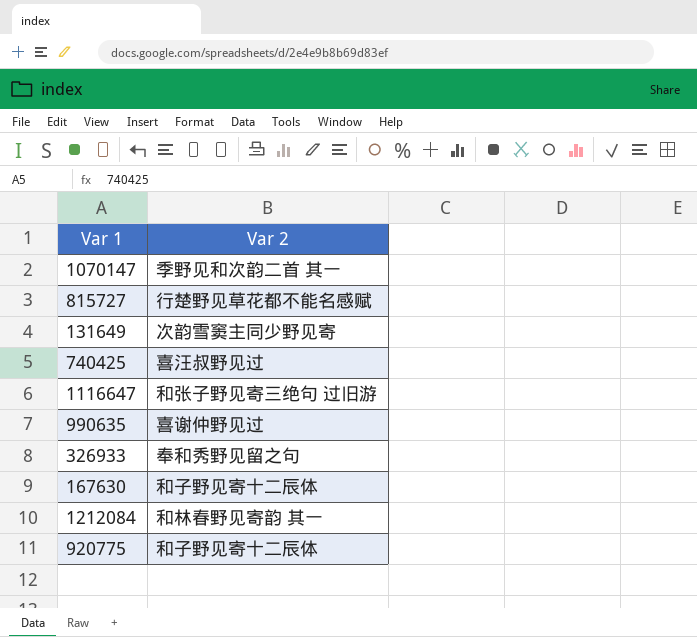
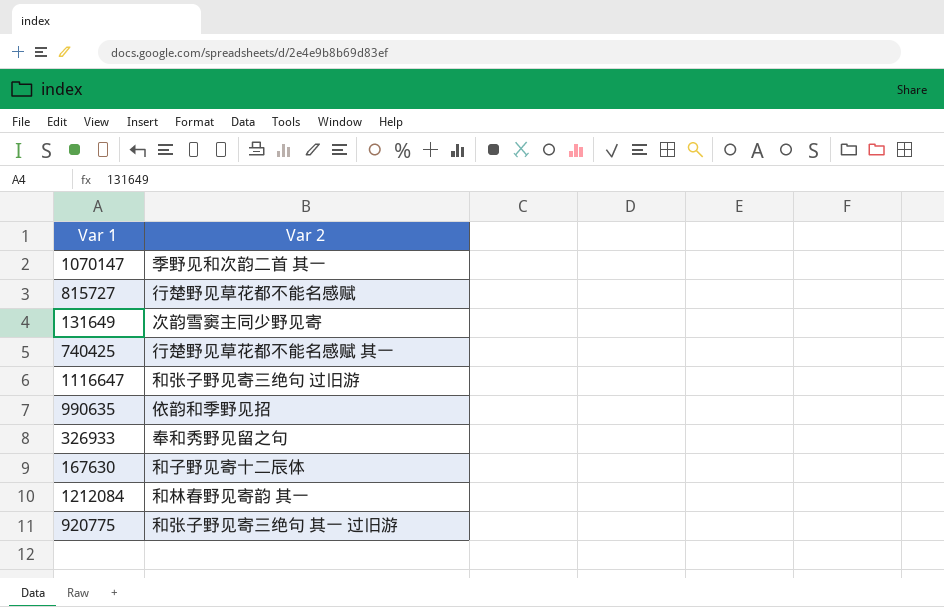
740425 | Var 2: 喜汪叔野见过 -> 行楚野见草花都不能名感赋 其一
990635 | Var 2: 喜谢仲野见过 -> 依韵和季野见招
920775 | Var 2: 和子野见寄十二辰体 -> 和张子野见寄三绝句 其一 过旧游

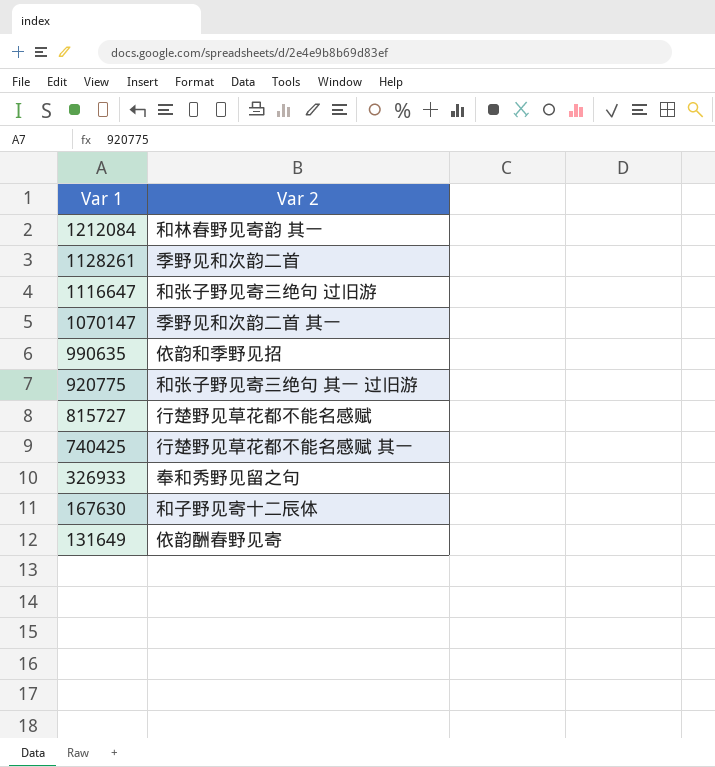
row order: none -> Var 1 descending
row 1128261: none -> 季野见和次韵二首
131649 | Var 2: 次韵雪窦主同少野见寄 -> 依韵酬春野见寄

